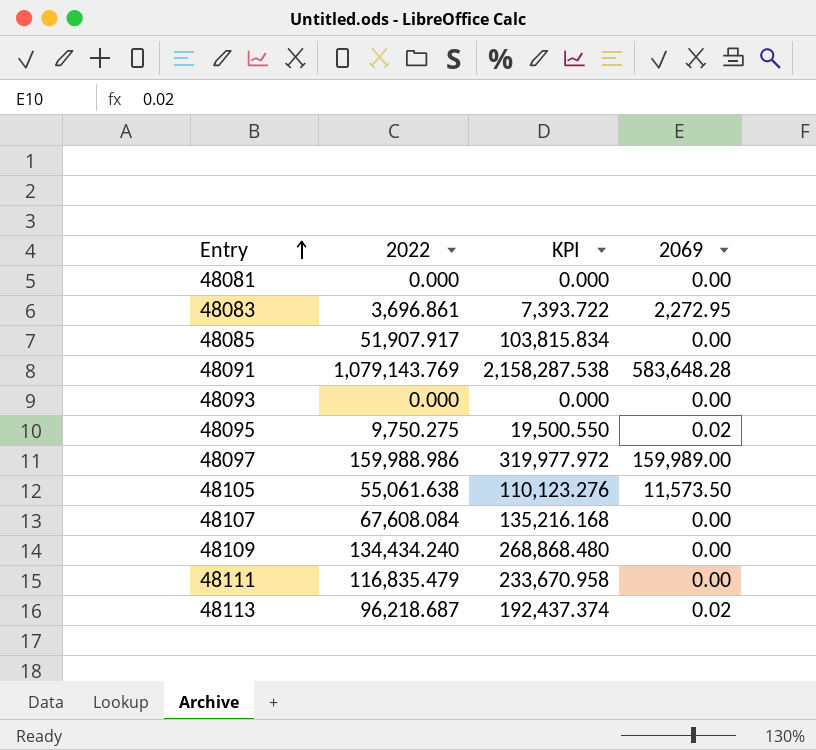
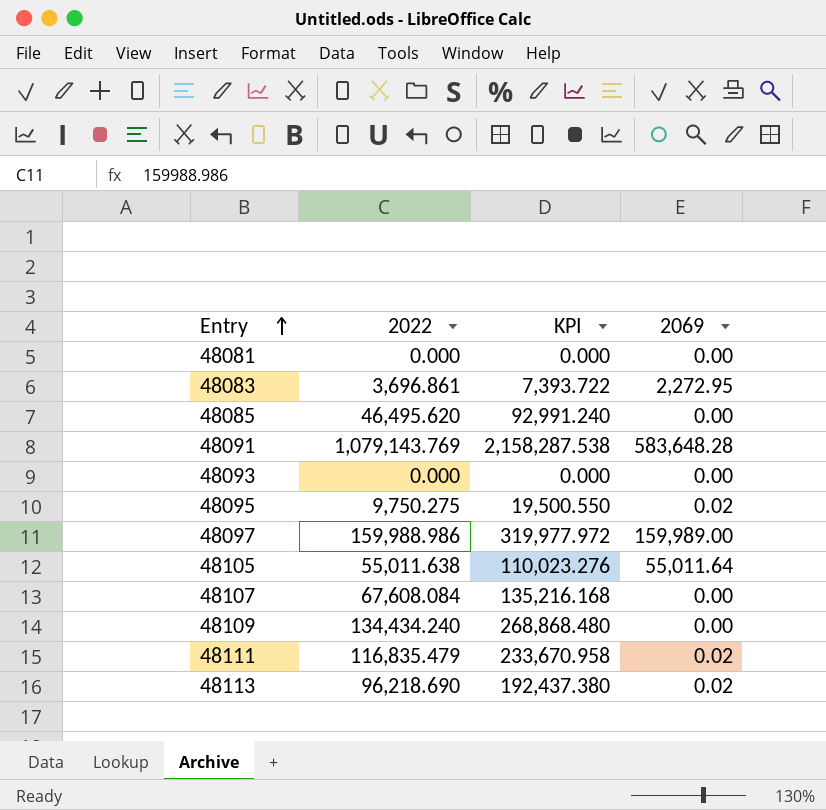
48085 | 2022: 51,907.917 -> 46,495.620
48085 | KPI: 103,815.834 -> 92,991.240
48105 | 2022: 55,061.638 -> 55,011.638
48105 | KPI: 110,123.276 -> 110,023.276
48105 | 2069: 11,573.50 -> 55,011.64
48111 | 2069: 0.00 -> 0.02
48113 | 2022: 96,218.687 -> 96,218.690
48113 | KPI: 192,437.374 -> 192,437.380

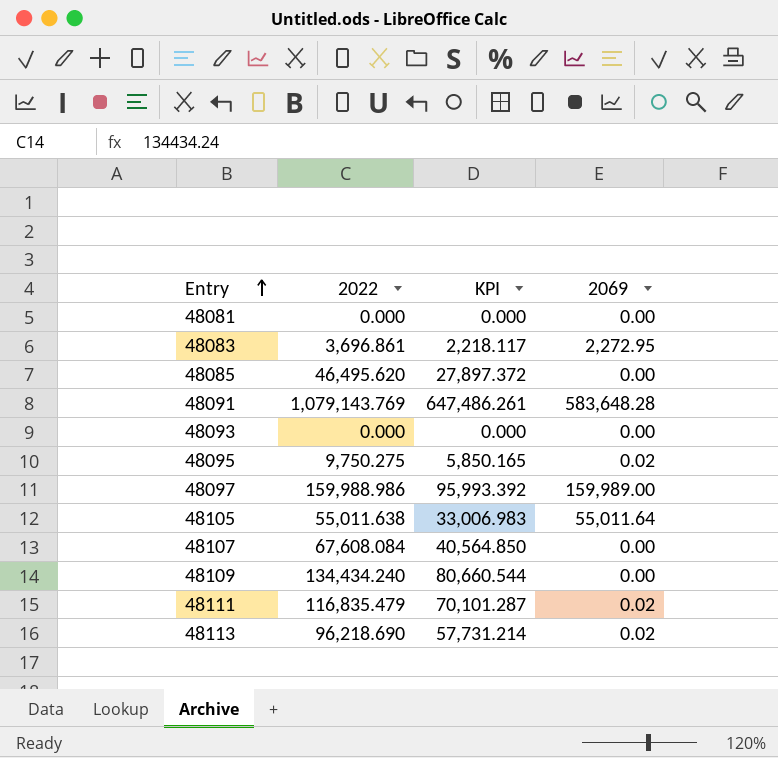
column KPI | formula: [2022] * 2 -> [2022] * 0.6

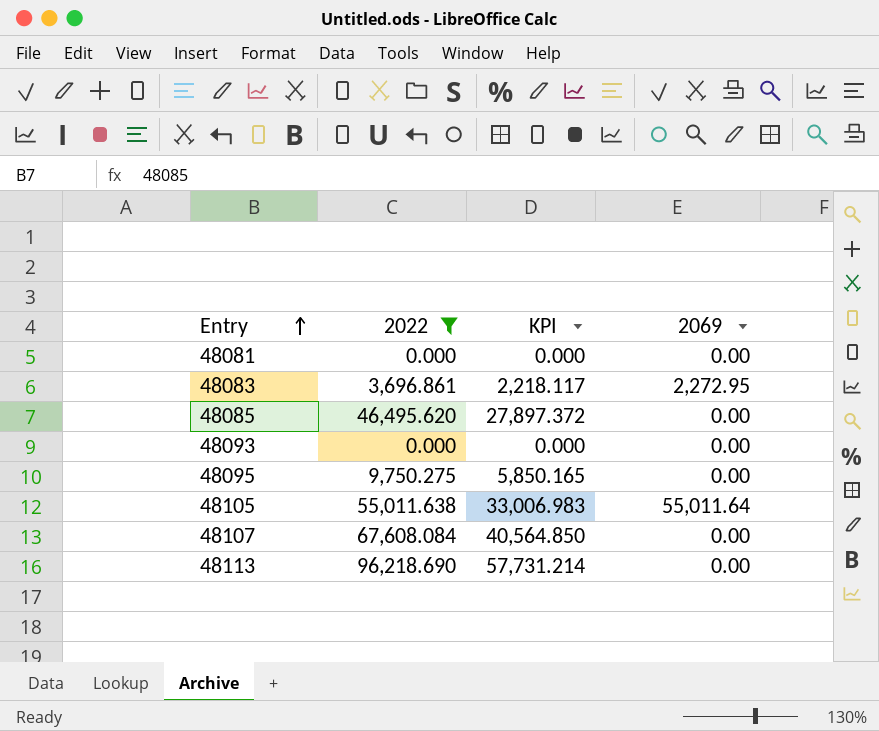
filter: none -> 2022 <= 96,218.690
48095 | 2069: 0.02 -> 0.00
48113 | 2069: 0.02 -> 0.00

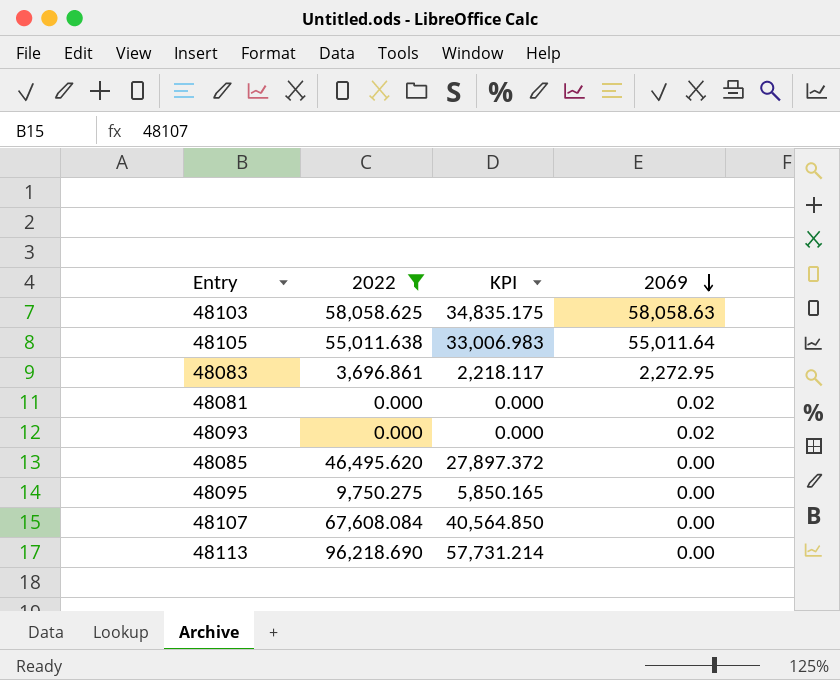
row order: Entry ascending -> 2069 descending
row 48103: none -> 58,058.625 | 34,835.175 | 58,058.63
48081 | 2069: 0.00 -> 0.02
48093 | 2069: 0.00 -> 0.02

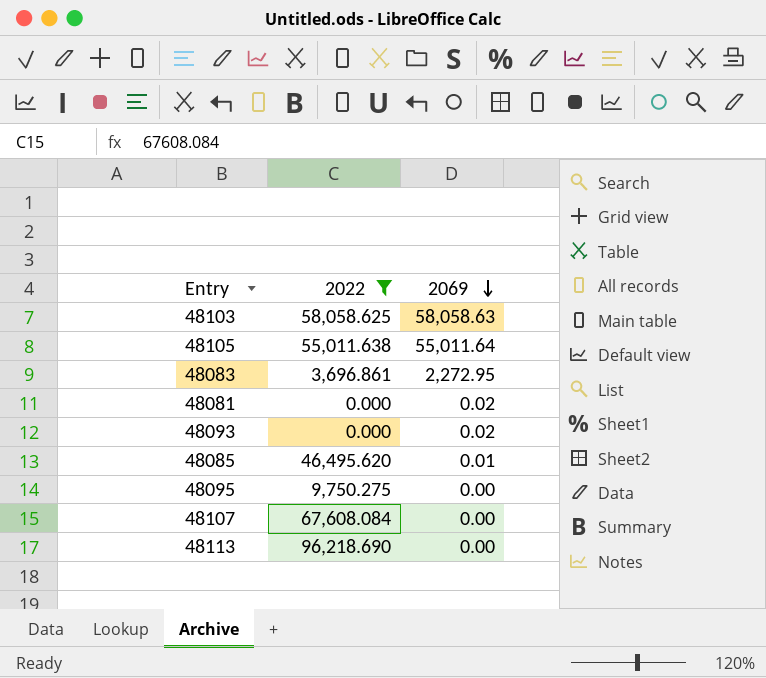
column KPI | formula: [2022] * 0.6 -> none
48085 | 2069: 0.00 -> 0.01

